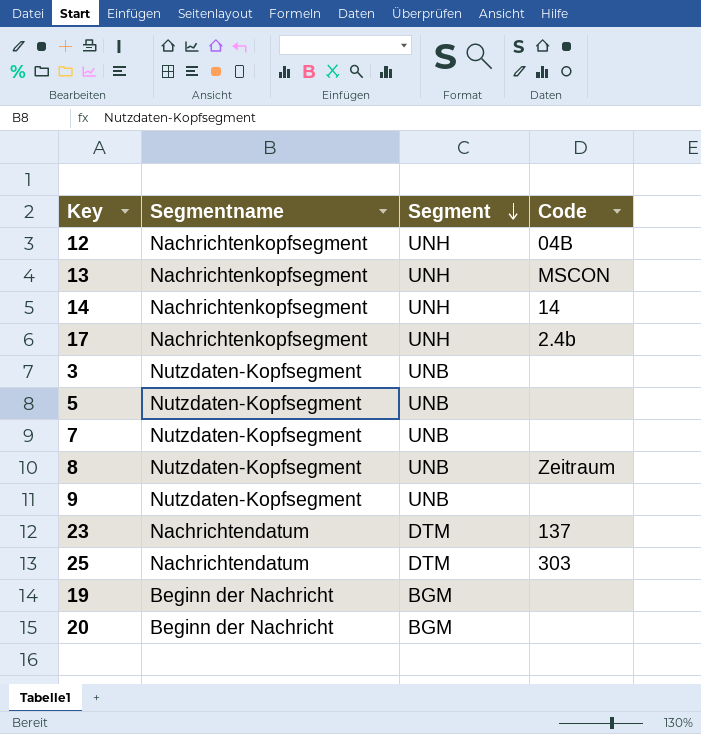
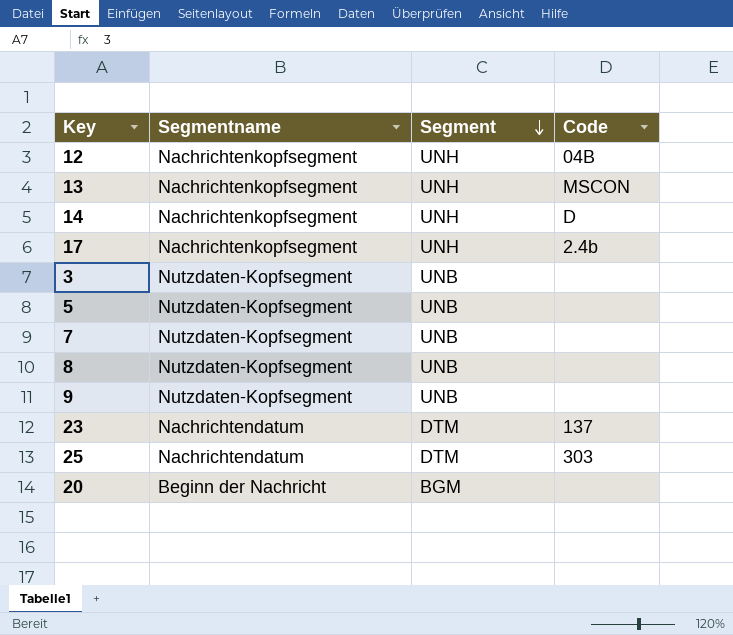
row 19: Beginn der Nachricht | BGM | none -> none
14 | Code: 14 -> D
8 | Code: Zeitraum -> none

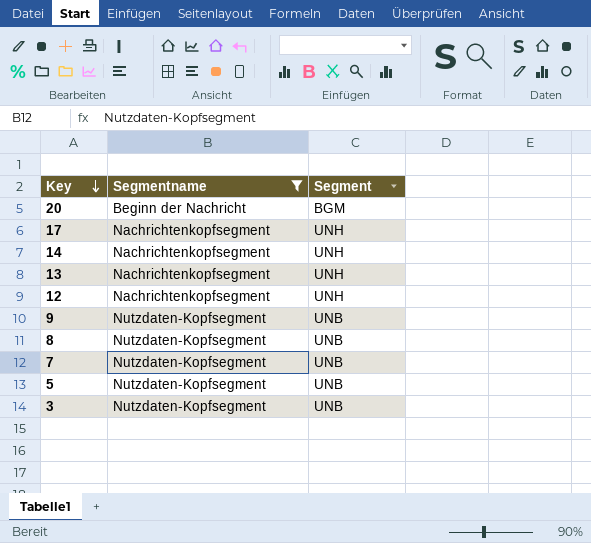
filter: none -> Segmentname != Nachrichtendatum
row order: Segment descending -> Key descending
column Code | position: 4 -> none

